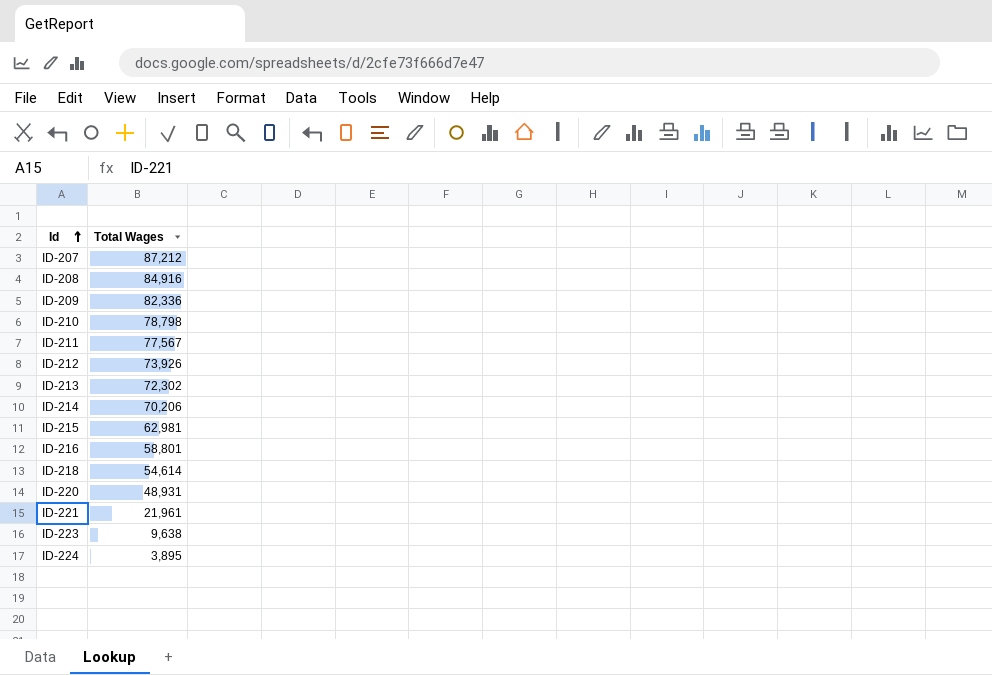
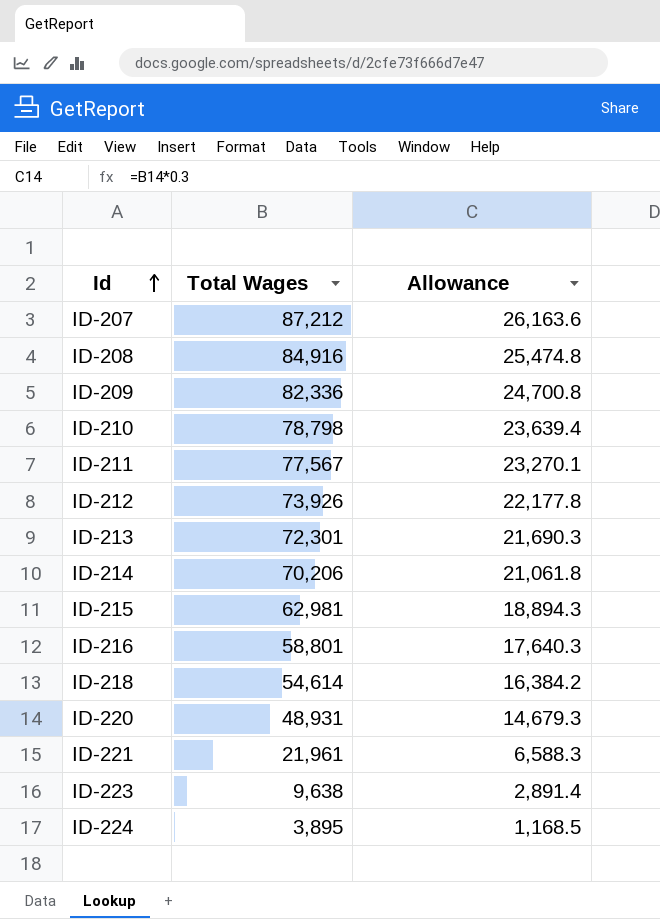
column Allowance | formula: none -> [Total Wages] * 0.3
ID-213 | Total Wages: 72,302 -> 72,301

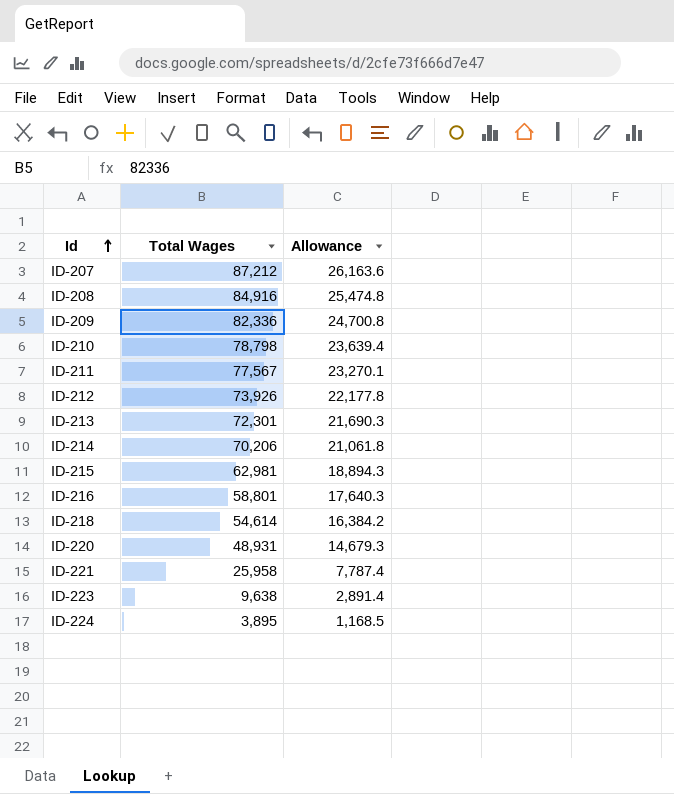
ID-221 | Total Wages: 21,961 -> 25,958
ID-221 | Allowance: 6,588.3 -> 7,787.4

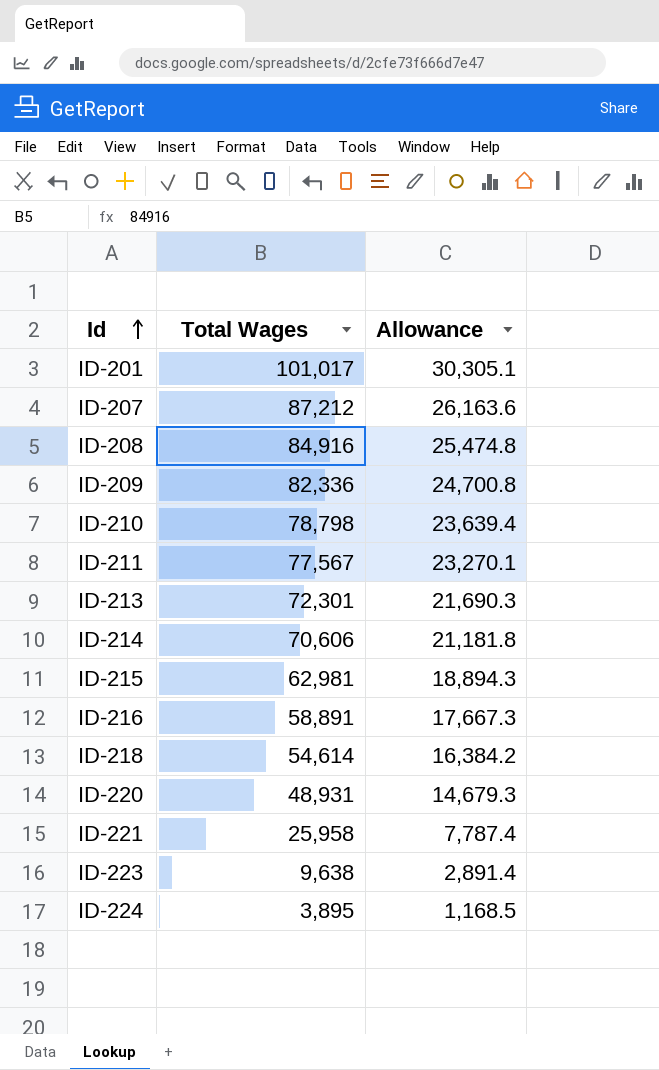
row ID-212: 73,926 | 22,177.8 -> none
row ID-201: none -> 101,017 | 30,305.1
ID-214 | Total Wages: 70,206 -> 70,606
ID-214 | Allowance: 21,061.8 -> 21,181.8
ID-216 | Total Wages: 58,801 -> 58,891
ID-216 | Allowance: 17,640.3 -> 17,667.3

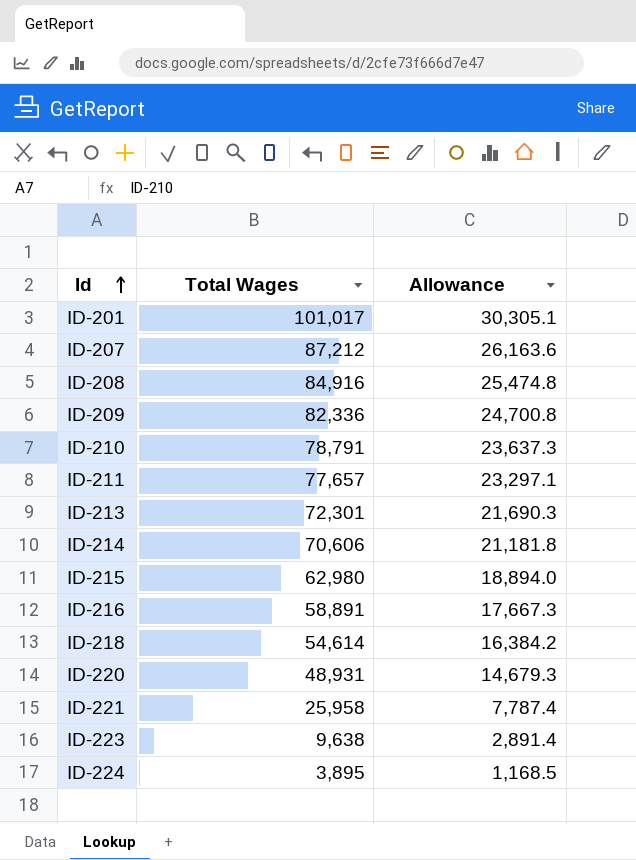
ID-210 | Total Wages: 78,798 -> 78,791
ID-210 | Allowance: 23,639.4 -> 23,637.3
ID-211 | Total Wages: 77,567 -> 77,657
ID-211 | Allowance: 23,270.1 -> 23,297.1
ID-215 | Total Wages: 62,981 -> 62,980
ID-215 | Allowance: 18,894.3 -> 18,894.0

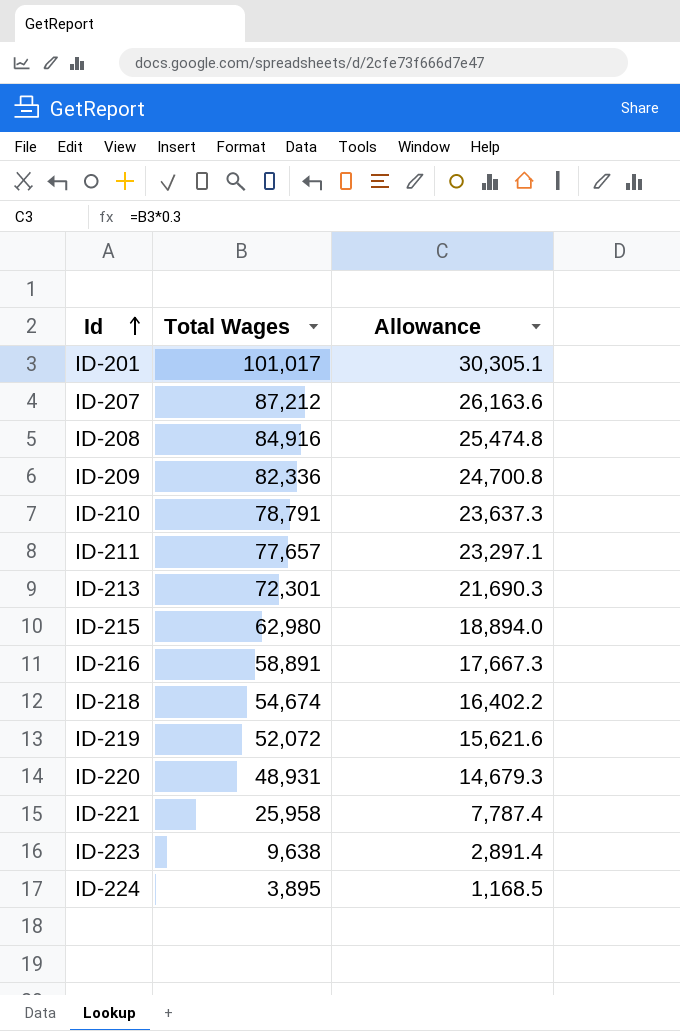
row ID-214: 70,606 | 21,181.8 -> none
ID-218 | Total Wages: 54,614 -> 54,674
ID-218 | Allowance: 16,384.2 -> 16,402.2
row ID-219: none -> 52,072 | 15,621.6

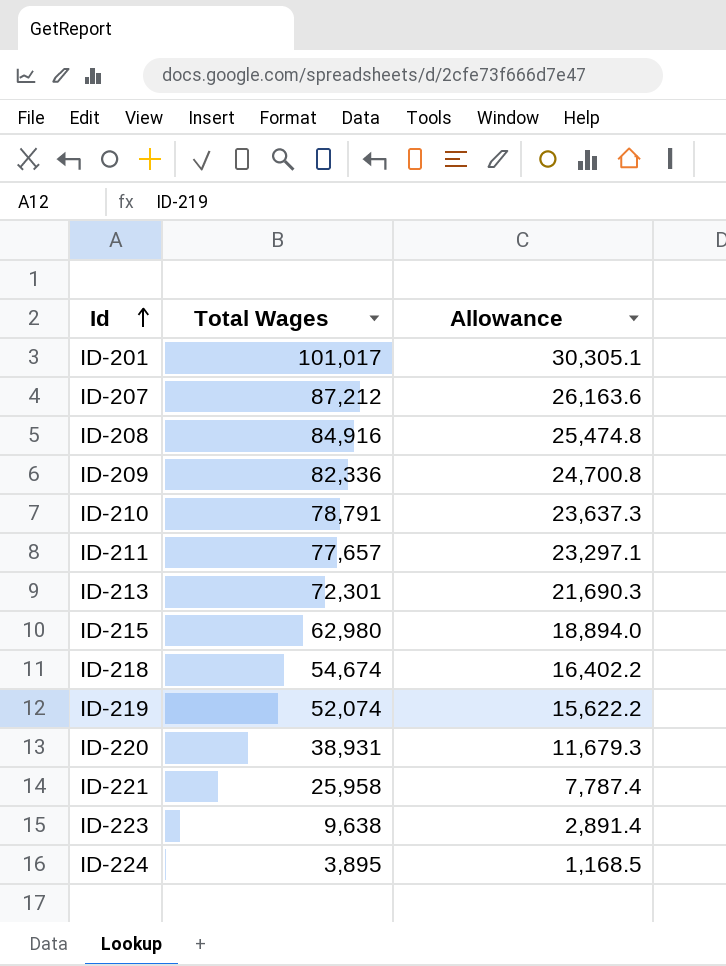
row ID-216: 58,891 | 17,667.3 -> none
ID-219 | Total Wages: 52,072 -> 52,074
ID-219 | Allowance: 15,621.6 -> 15,622.2
ID-220 | Total Wages: 48,931 -> 38,931
ID-220 | Allowance: 14,679.3 -> 11,679.3

